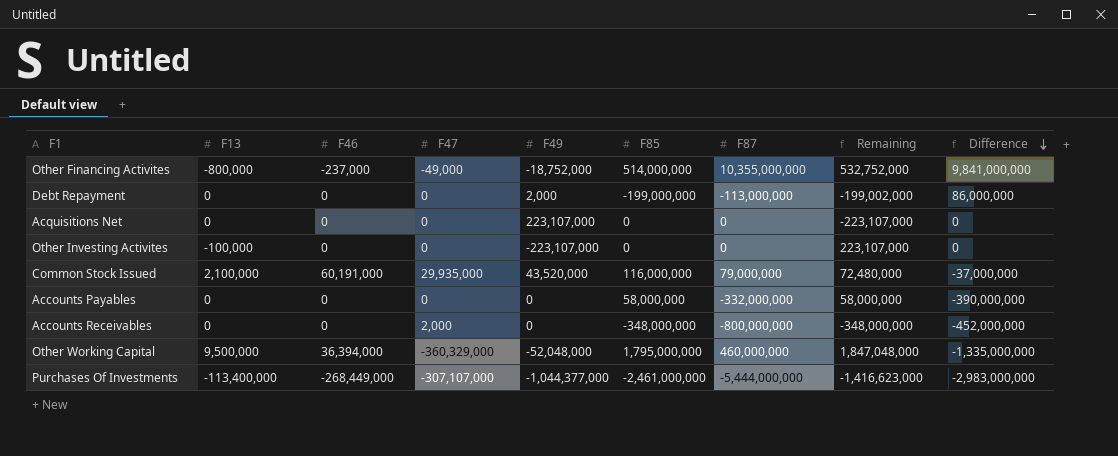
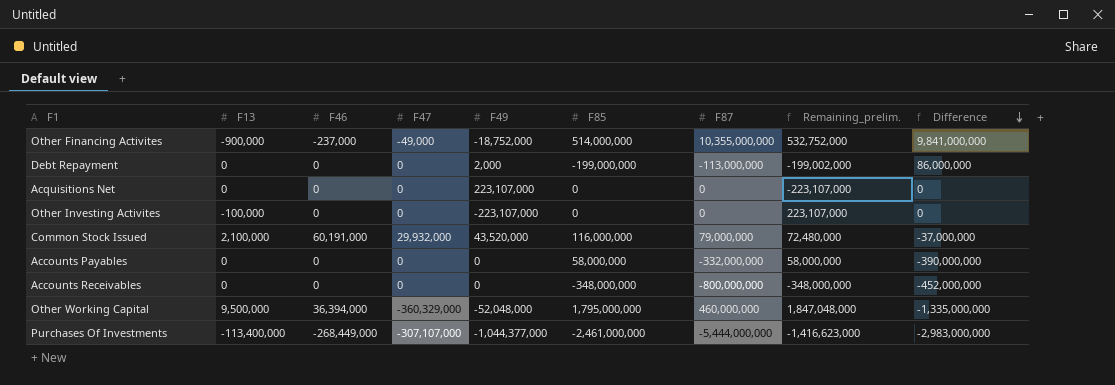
column name: Remaining -> Remaining_prelim.
Other Financing Activites | F13: -800,000 -> -900,000
Common Stock Issued | F47: 29,935,000 -> 29,932,000
Accounts Receivables | F47: 2,000 -> 0

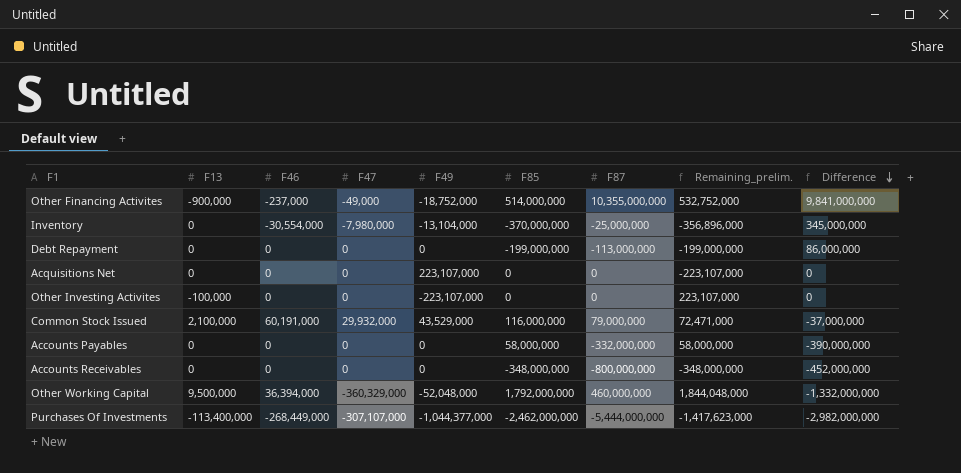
row Inventory: none -> 0 | -30,554,000 | -7,980,000 | -13,104,000 | -370,000,000 | -25,000,000 | -356,896,000 | 345,000,000
Debt Repayment | F49: 2,000 -> 0
Debt Repayment | Remaining_prelim.: -199,002,000 -> -199,000,000
Common Stock Issued | F49: 43,520,000 -> 43,529,000
Common Stock Issued | Remaining_prelim.: 72,480,000 -> 72,471,000
Other Working Capital | F85: 1,795,000,000 -> 1,792,000,000
Other Working Capital | Remaining_prelim.: 1,847,048,000 -> 1,844,048,000
Other Working Capital | Difference: -1,335,000,000 -> -1,332,000,000
Purchases Of Investments | F85: -2,461,000,000 -> -2,462,000,000
Purchases Of Investments | Remaining_prelim.: -1,416,623,000 -> -1,417,623,000
Purchases Of Investments | Difference: -2,983,000,000 -> -2,982,000,000

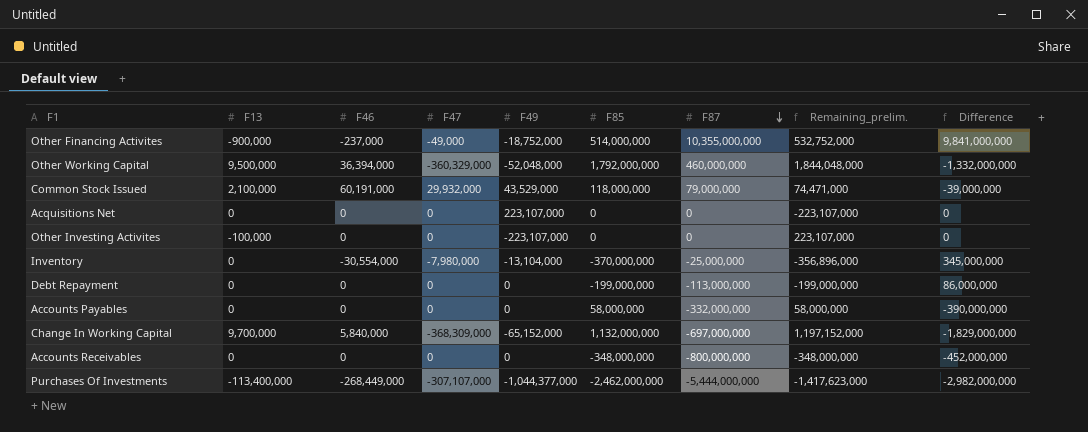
row order: Difference descending -> F87 descending
Common Stock Issued | F85: 116,000,000 -> 118,000,000
Common Stock Issued | Remaining_prelim.: 72,471,000 -> 74,471,000
Common Stock Issued | Difference: -37,000,000 -> -39,000,000
row Change In Working Capital: none -> 9,700,000 | 5,840,000 | -368,309,000 | -65,152,000 | 1,132,000,000 | -697,000,000 | 1,197,152,000 | -1,829,000,000

